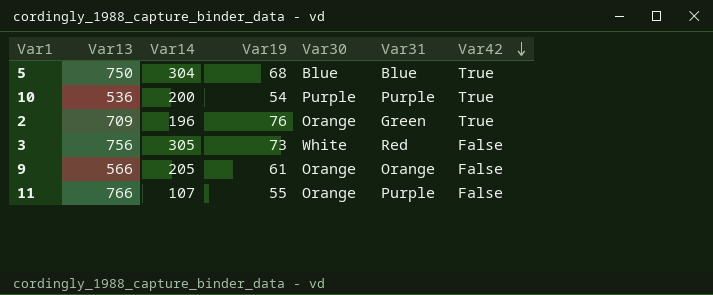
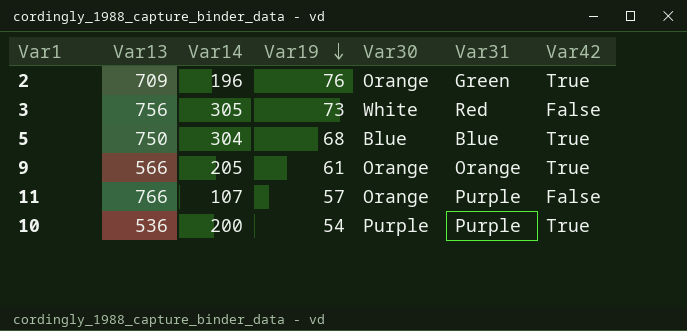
row order: Var42 descending -> Var19 descending
9 | Var42: False -> True
11 | Var19: 55 -> 57

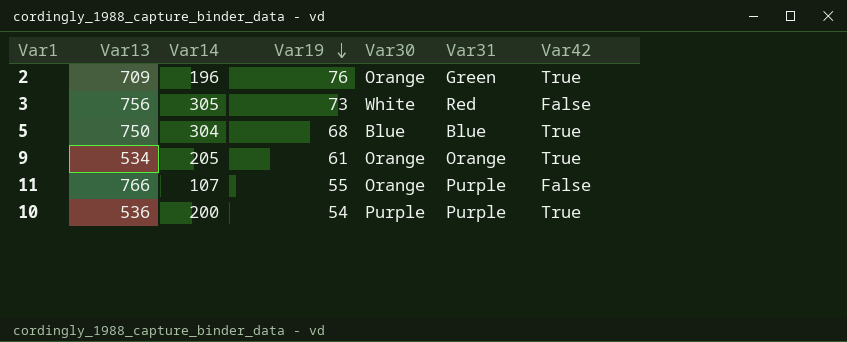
9 | Var13: 566 -> 534
11 | Var19: 57 -> 55

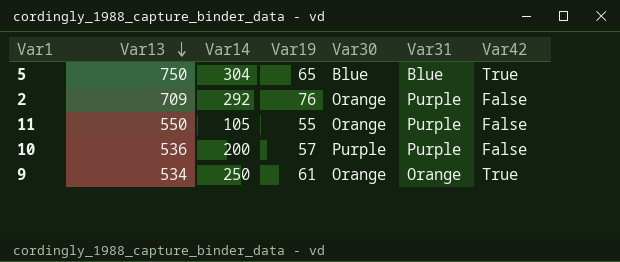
row order: Var19 descending -> Var13 descending
row 3: 756 | 305 | 73 | White | Red | False -> none
5 | Var19: 68 -> 65
2 | Var14: 196 -> 292
2 | Var31: Green -> Purple
2 | Var42: True -> False
11 | Var13: 766 -> 550
11 | Var14: 107 -> 105
10 | Var19: 54 -> 57
10 | Var42: True -> False
9 | Var14: 205 -> 250

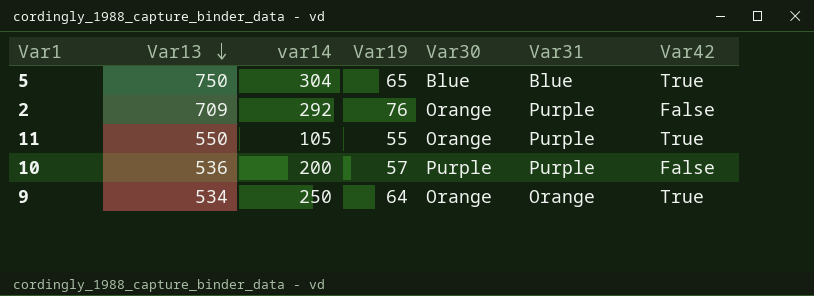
column name: Var14 -> var14
11 | Var42: False -> True
9 | Var19: 61 -> 64

